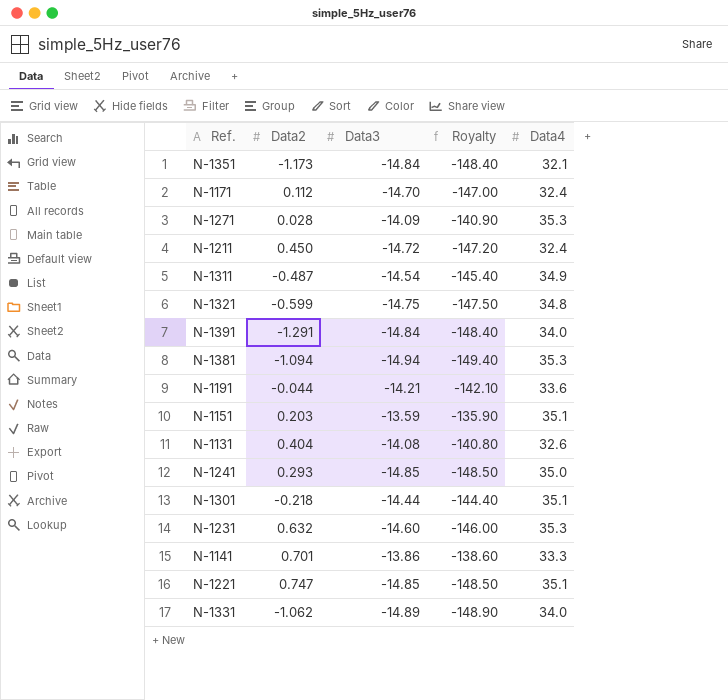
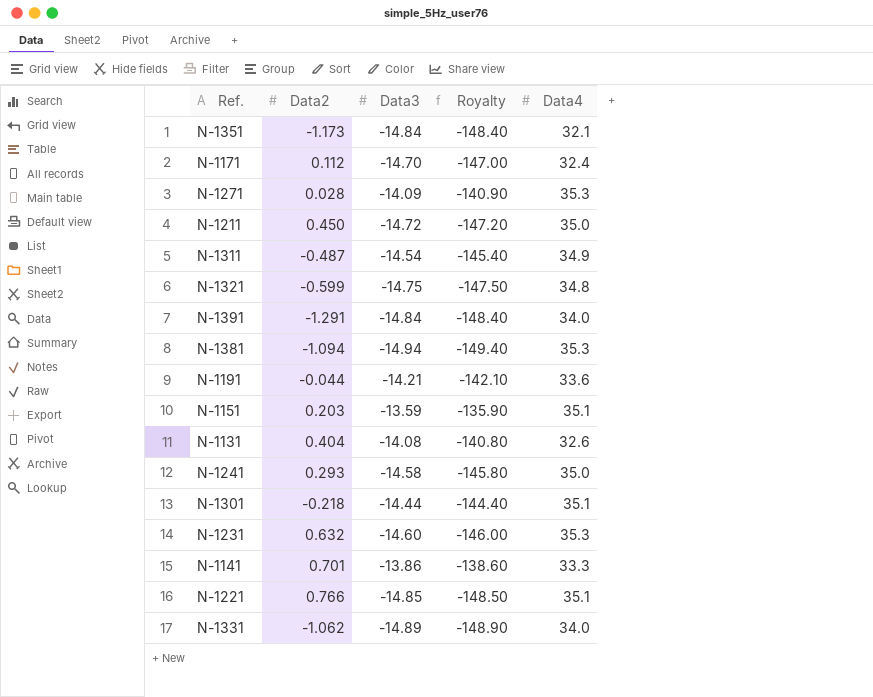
N-1211 | Data4: 32.4 -> 35.0
N-1241 | Data3: -14.85 -> -14.58
N-1241 | Royalty: -148.50 -> -145.80
N-1221 | Data2: 0.747 -> 0.766

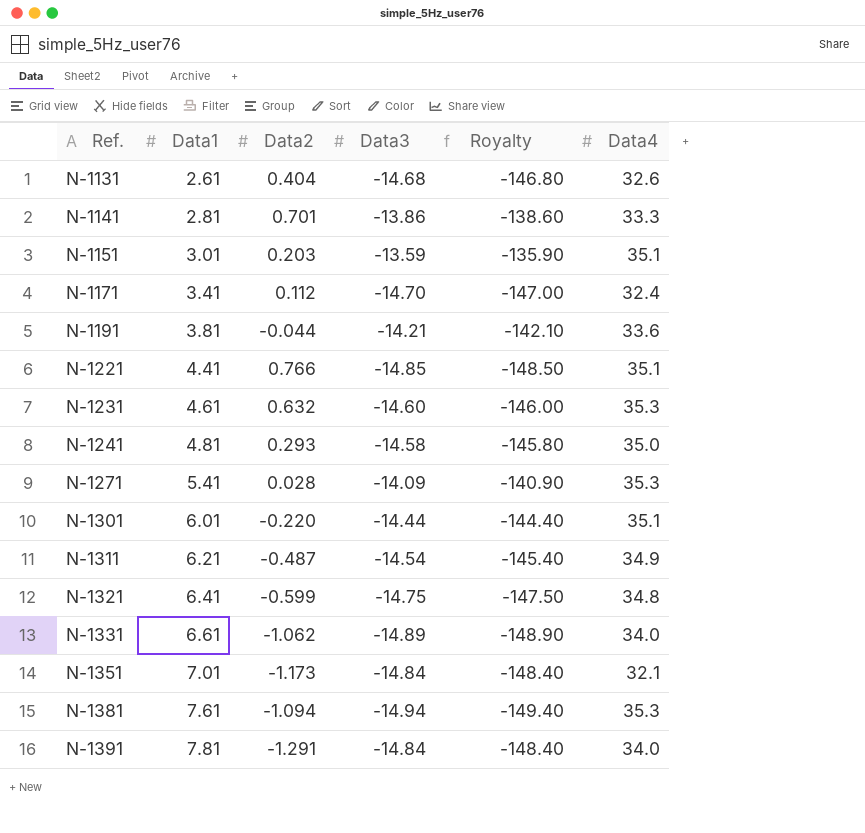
row order: none -> Ref. ascending
column Data1 | position: none -> 2
row N-1211: 0.450 | -14.72 | -147.20 | 35.0 -> none
N-1131 | Data3: -14.08 -> -14.68
N-1131 | Royalty: -140.80 -> -146.80
N-1301 | Data2: -0.218 -> -0.220

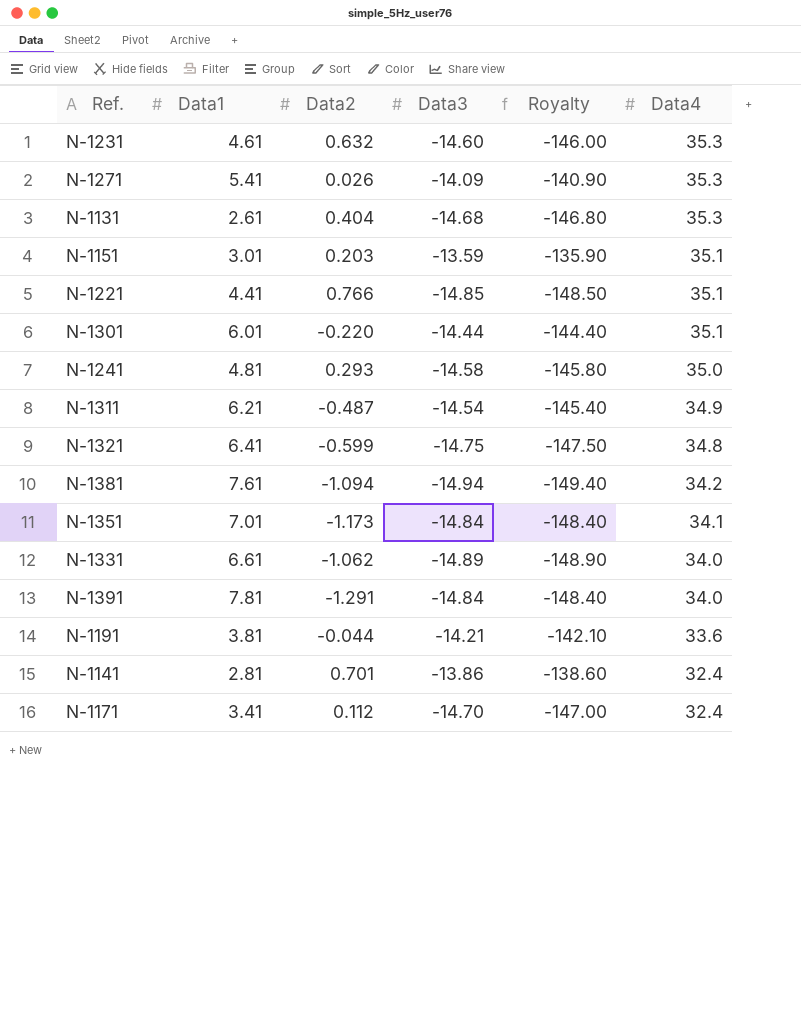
row order: Ref. ascending -> Data4 descending
N-1271 | Data2: 0.028 -> 0.026
N-1131 | Data4: 32.6 -> 35.3
N-1381 | Data4: 35.3 -> 34.2
N-1351 | Data4: 32.1 -> 34.1
N-1141 | Data4: 33.3 -> 32.4

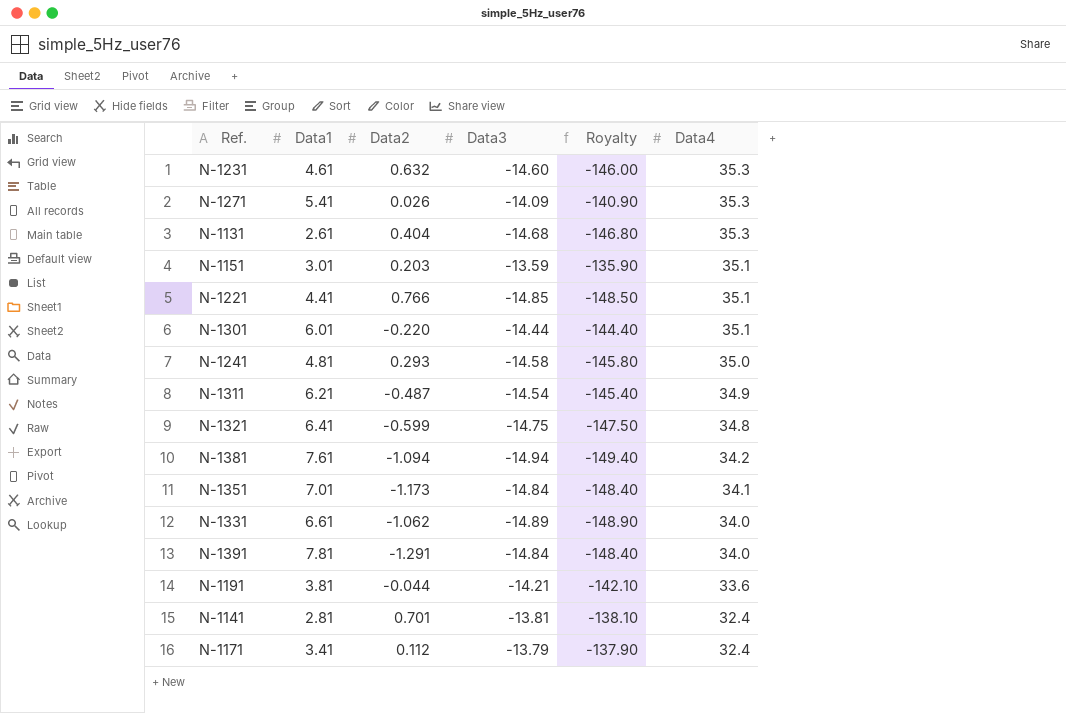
N-1141 | Data3: -13.86 -> -13.81
N-1141 | Royalty: -138.60 -> -138.10
N-1171 | Data3: -14.70 -> -13.79
N-1171 | Royalty: -147.00 -> -137.90

